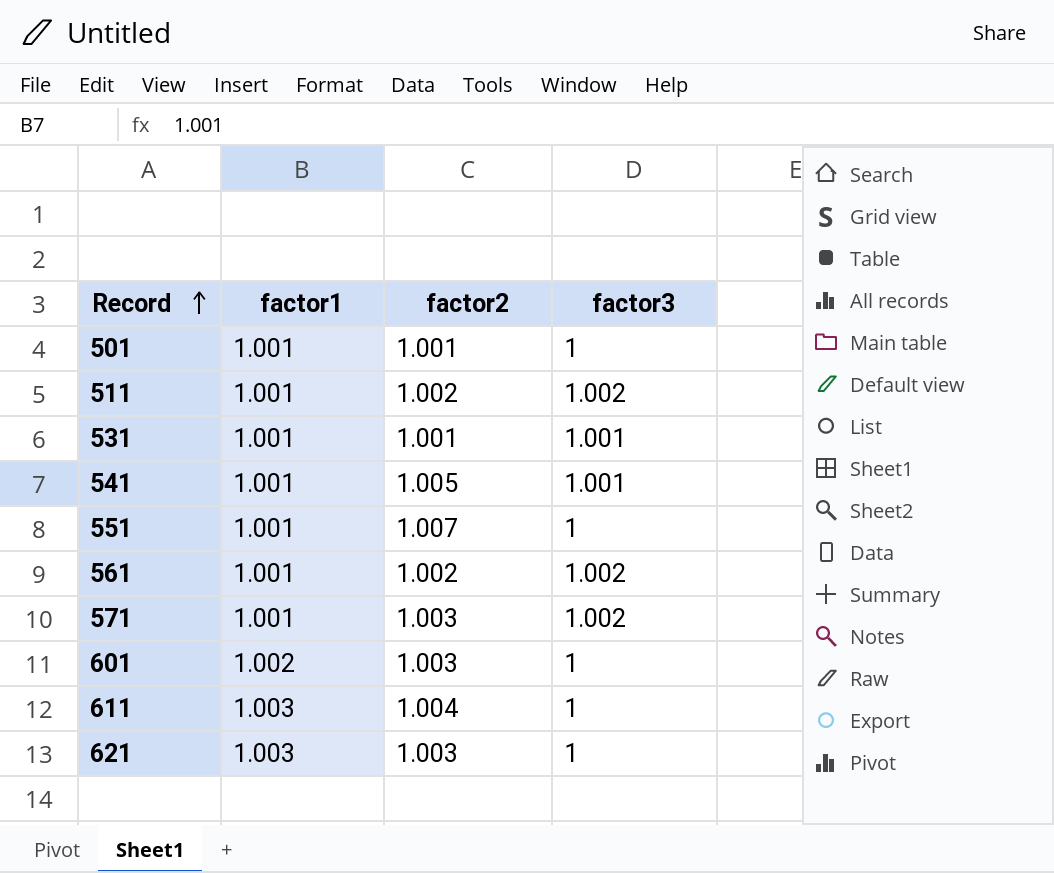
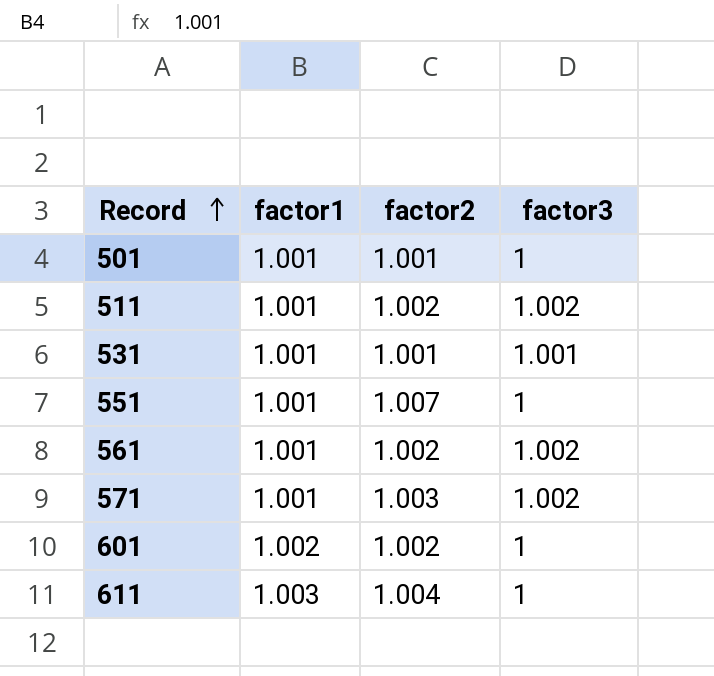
row 541: 1.001 | 1.005 | 1.001 -> none
row 621: 1.003 | 1.003 | 1 -> none
601 | factor2: 1.003 -> 1.002

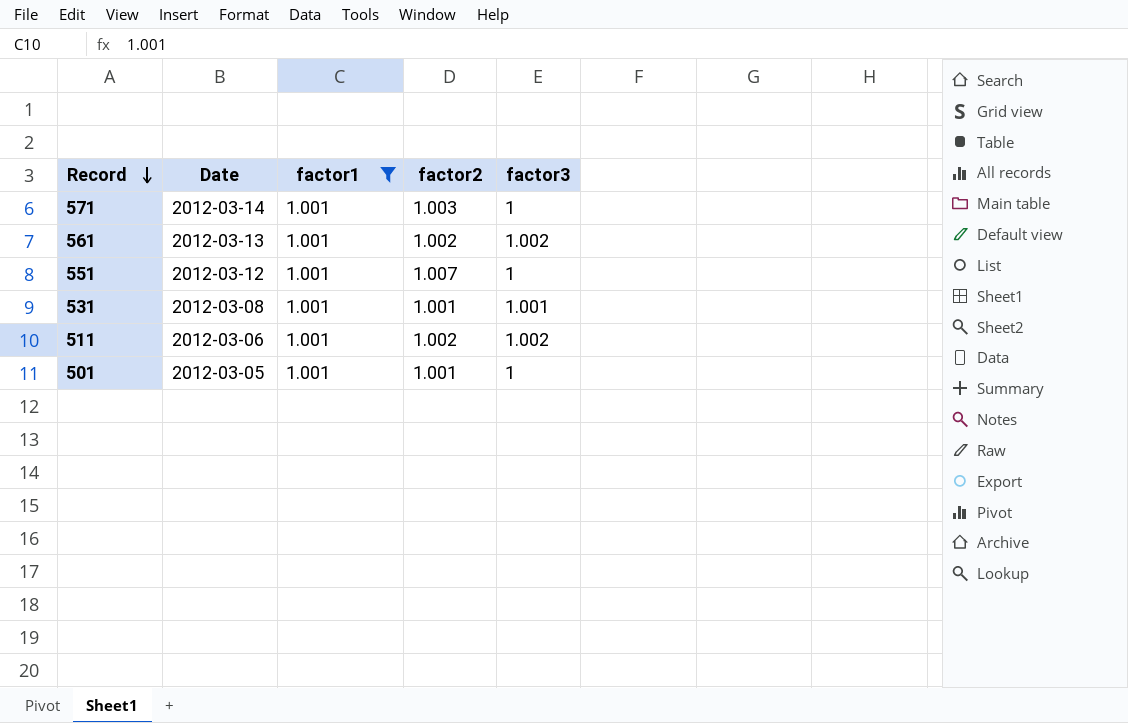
filter: none -> factor1 = 1.001
row order: Record ascending -> Record descending
column Date | position: none -> 2
571 | factor3: 1.002 -> 1

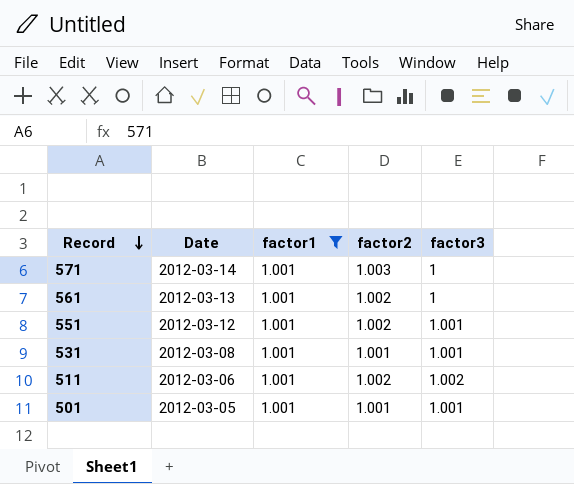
561 | factor3: 1.002 -> 1
551 | factor2: 1.007 -> 1.002
551 | factor3: 1 -> 1.001
501 | factor3: 1 -> 1.001

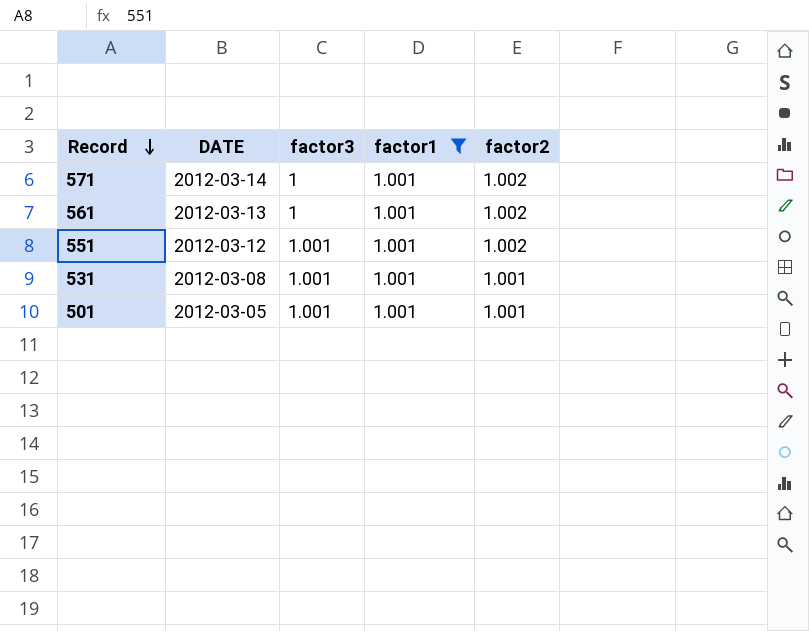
column name: Date -> DATE
column factor3 | position: 5 -> 3
row 511: 2012-03-06 | 1.001 | 1.002 | 1.002 -> none
571 | factor2: 1.003 -> 1.002

